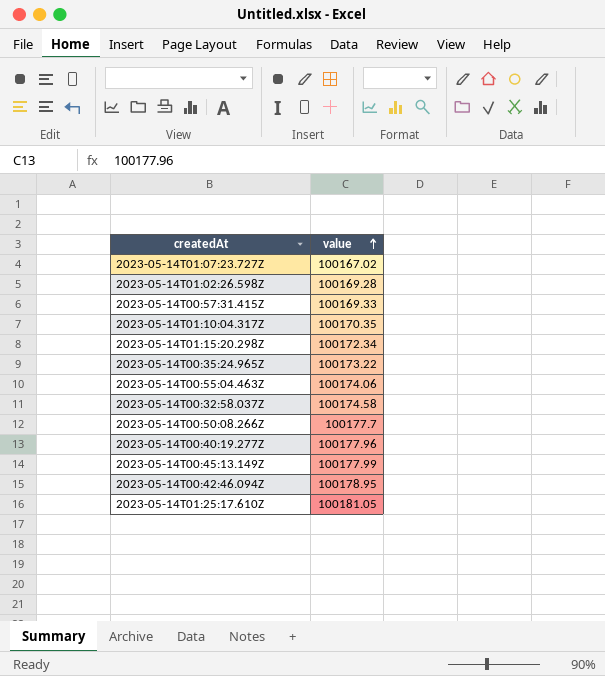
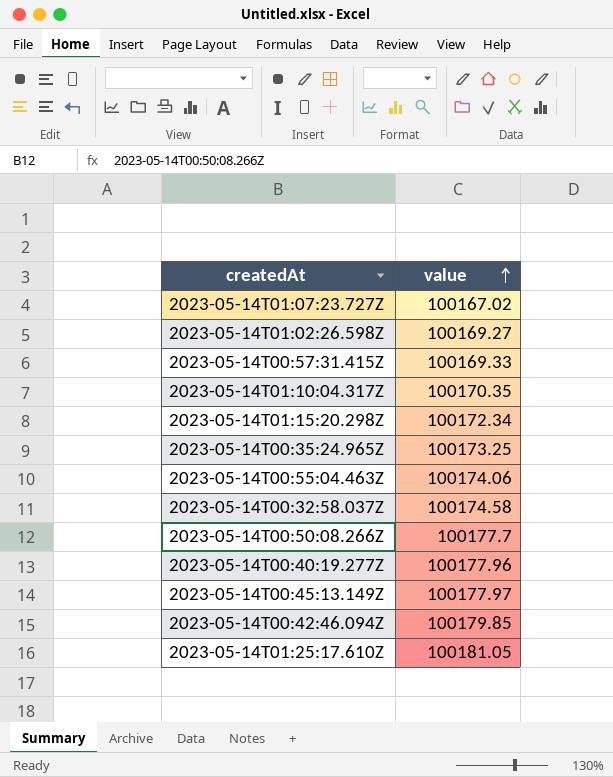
2023-05-14T01:02:26.598Z | value: 100169.28 -> 100169.27
2023-05-14T00:35:24.965Z | value: 100173.22 -> 100173.25
2023-05-14T00:45:13.149Z | value: 100177.99 -> 100177.97
2023-05-14T00:42:46.094Z | value: 100178.95 -> 100179.85

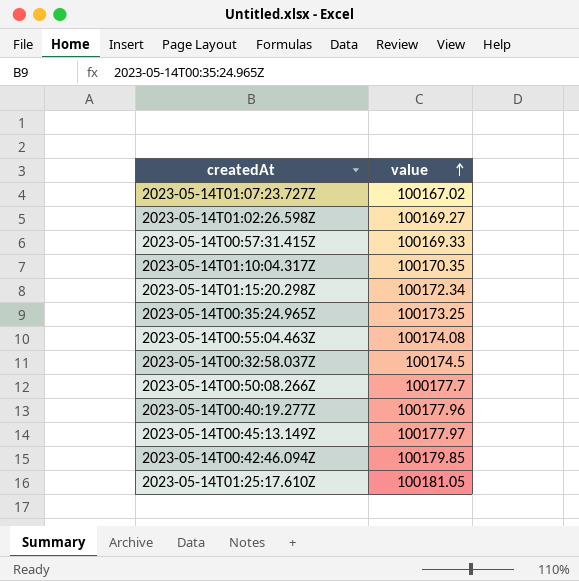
2023-05-14T00:55:04.463Z | value: 100174.06 -> 100174.08
2023-05-14T00:32:58.037Z | value: 100174.58 -> 100174.5

